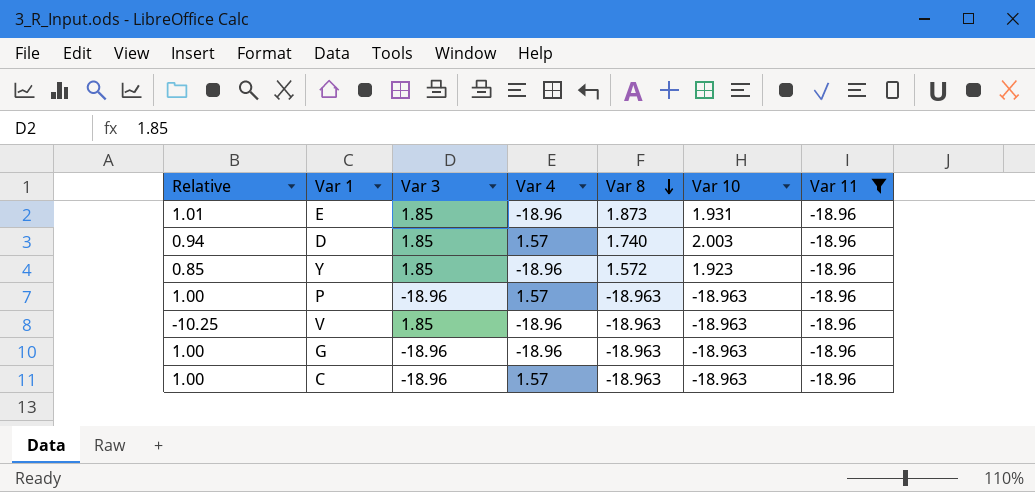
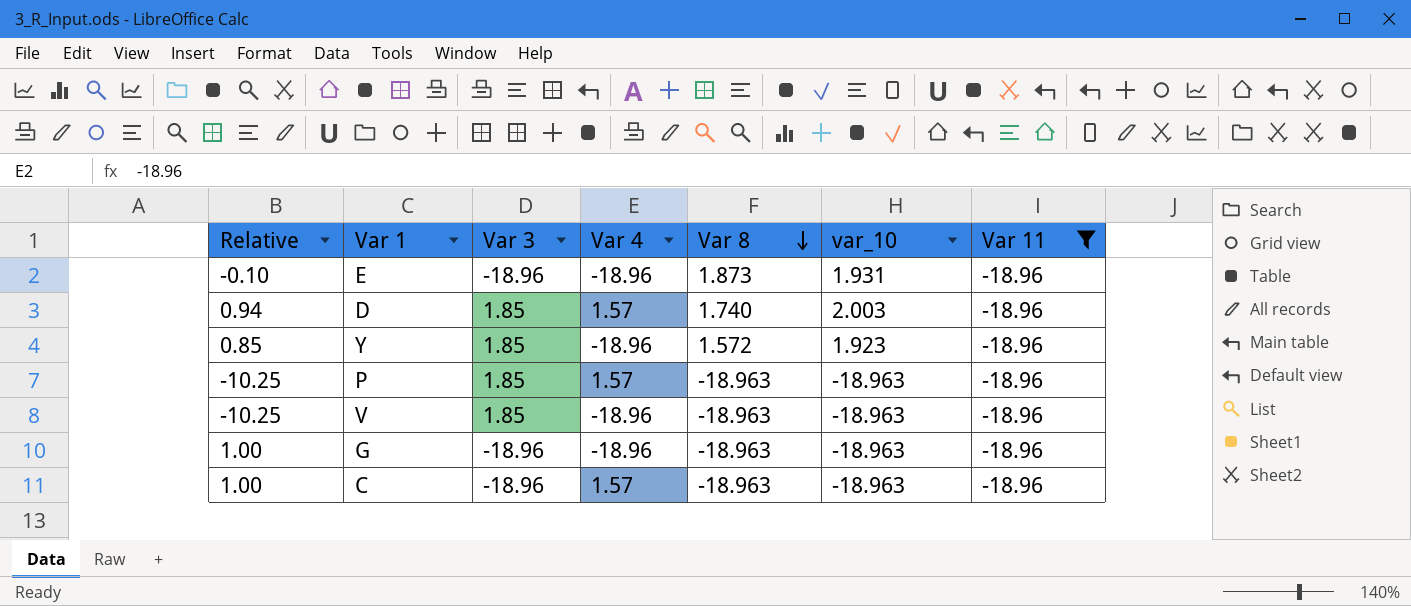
column name: Var 10 -> var_10
E | Relative: 1.01 -> -0.10
E | Var 3: 1.85 -> -18.96
P | Relative: 1.00 -> -10.25
P | Var 3: -18.96 -> 1.85

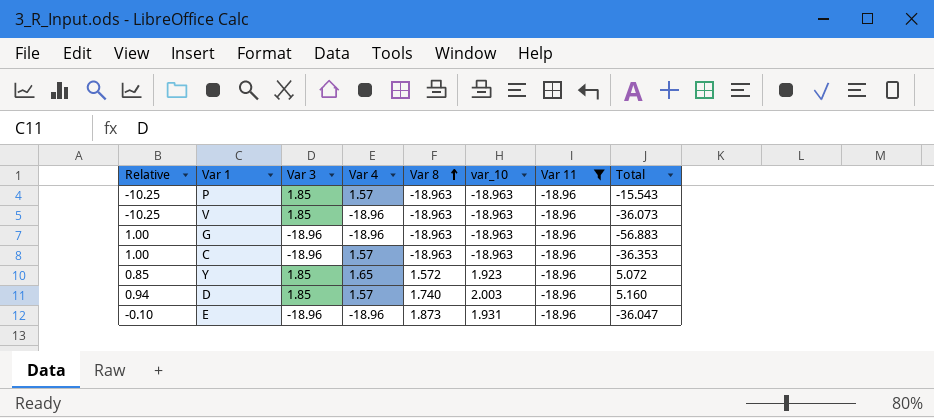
row order: Var 8 descending -> Var 8 ascending
column Total | formula: none -> [Var 3] + [Var 4] + [Var 8]
Y | Var 4: -18.96 -> 1.65

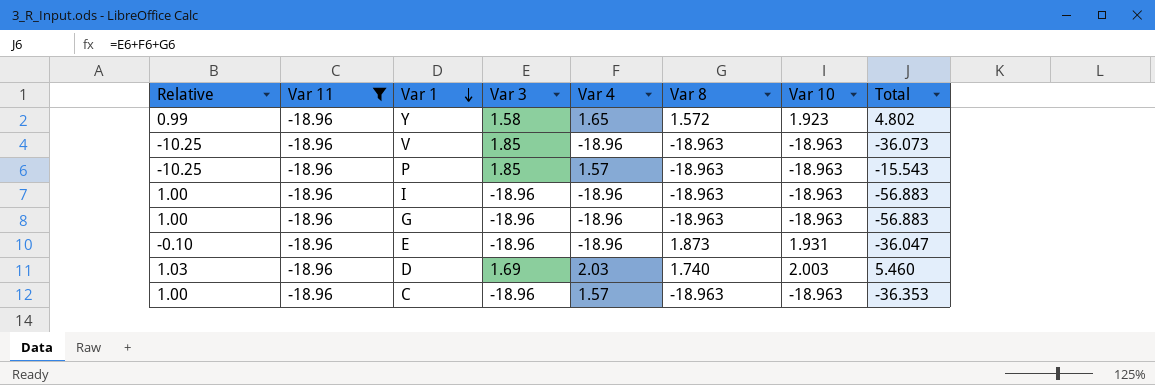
row order: Var 8 ascending -> Var 1 descending
column Var 11 | position: 7 -> 2
column name: var_10 -> Var 10
Y | Relative: 0.85 -> 0.99
Y | Var 3: 1.85 -> 1.58
Y | Total: 5.072 -> 4.802
row I: none -> 1.00 | -18.96 | -18.96 | -18.96 | -18.963 | -18.963 | -56.883
D | Relative: 0.94 -> 1.03
D | Var 3: 1.85 -> 1.69
D | Var 4: 1.57 -> 2.03
D | Total: 5.160 -> 5.460

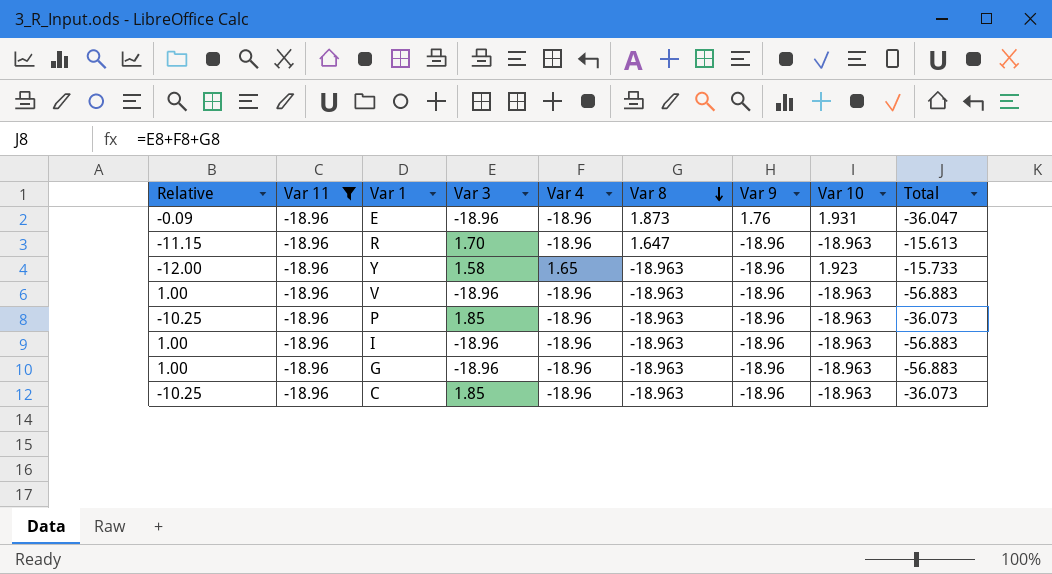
row order: Var 1 descending -> Var 8 descending
column Relative | formula: [Var 8] / [Var 3] -> [Var 9] / [Var 3]
column Var 9 | position: none -> 7
row D: 1.03 | -18.96 | 1.69 | 2.03 | 1.740 | 2.003 | 5.460 -> none
row R: none -> -11.15 | -18.96 | 1.70 | -18.96 | 1.647 | -18.96 | -18.963 | -15.613
Y | Var 8: 1.572 -> -18.963
Y | Total: 4.802 -> -15.733
V | Var 3: 1.85 -> -18.96
V | Total: -36.073 -> -56.883
P | Var 4: 1.57 -> -18.96
P | Total: -15.543 -> -36.073
C | Var 3: -18.96 -> 1.85
C | Var 4: 1.57 -> -18.96
C | Total: -36.353 -> -36.073

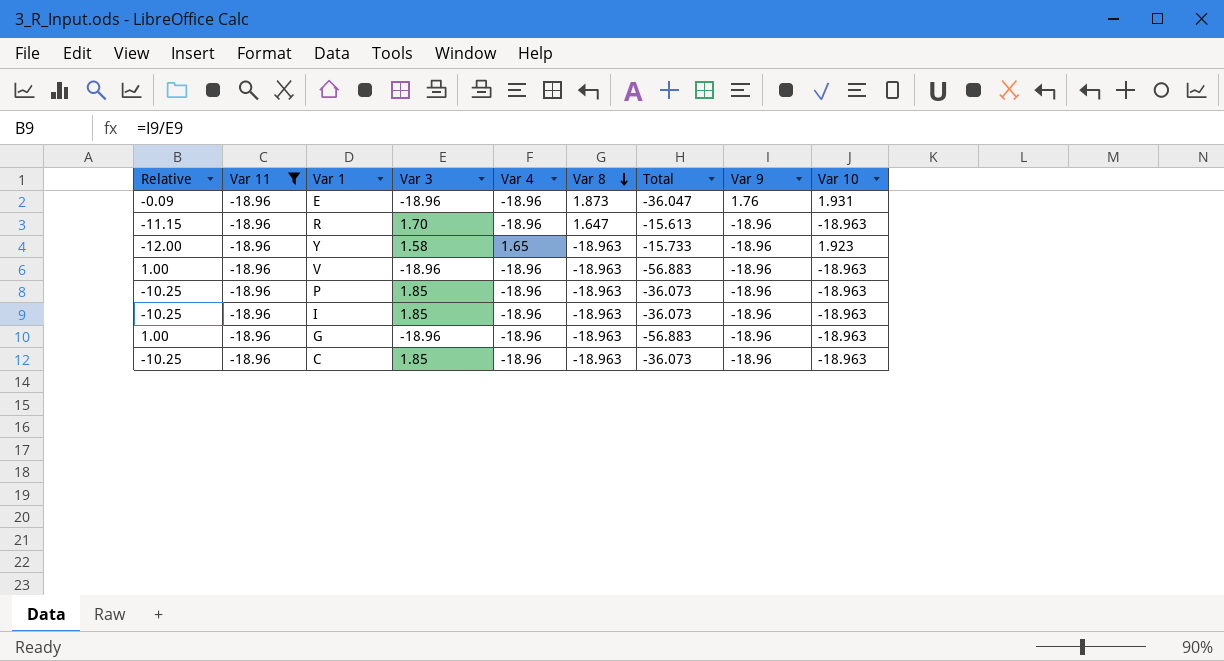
column Total | position: 9 -> 7
I | Relative: 1.00 -> -10.25
I | Var 3: -18.96 -> 1.85
I | Total: -56.883 -> -36.073

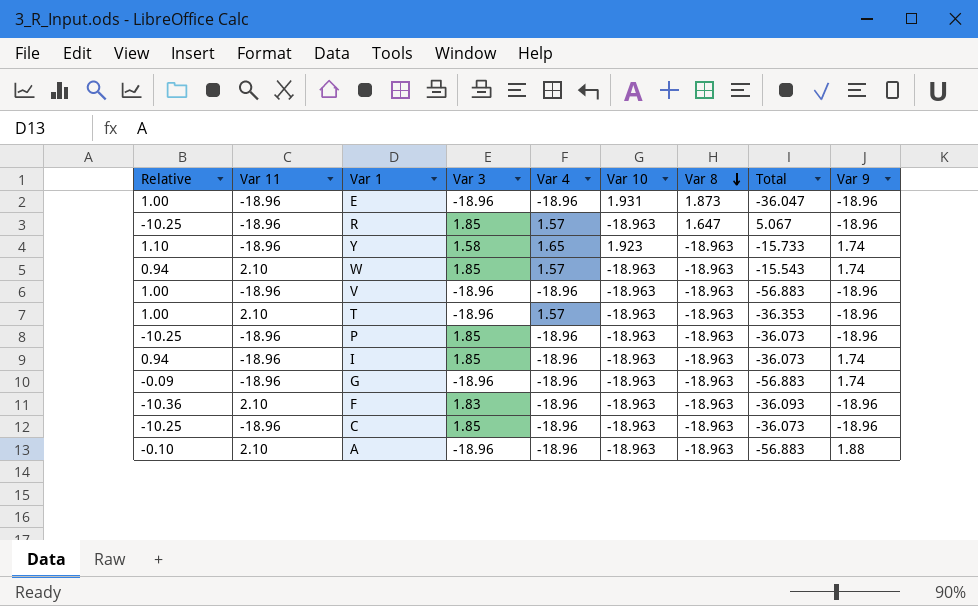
filter: Var 11 = -18.96 -> none
column Var 10 | position: 9 -> 6
E | Relative: -0.09 -> 1.00
E | Var 9: 1.76 -> -18.96
R | Relative: -11.15 -> -10.25
R | Var 3: 1.70 -> 1.85
R | Var 4: -18.96 -> 1.57
R | Total: -15.613 -> 5.067
Y | Relative: -12.00 -> 1.10
Y | Var 9: -18.96 -> 1.74
I | Relative: -10.25 -> 0.94
I | Var 9: -18.96 -> 1.74
G | Relative: 1.00 -> -0.09
G | Var 9: -18.96 -> 1.74

